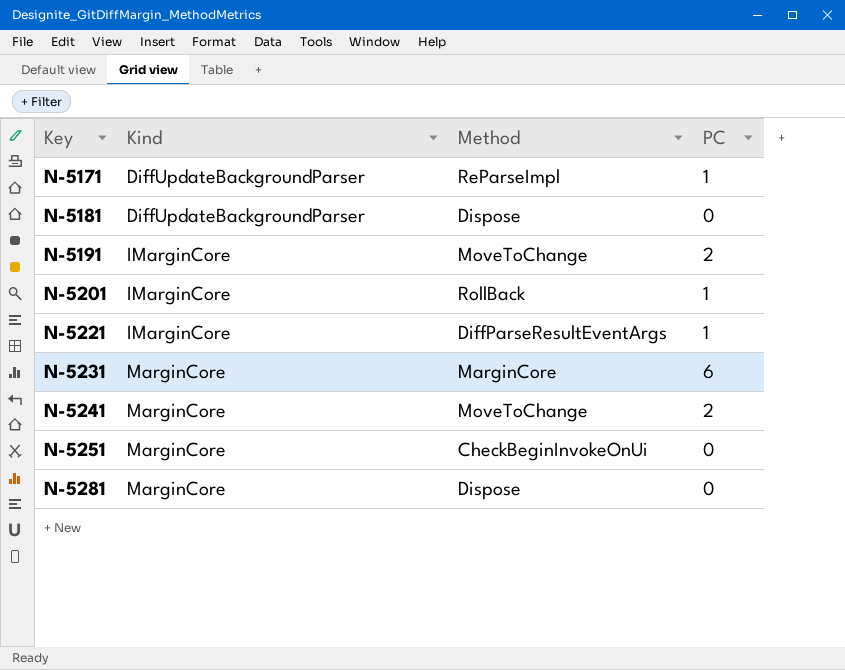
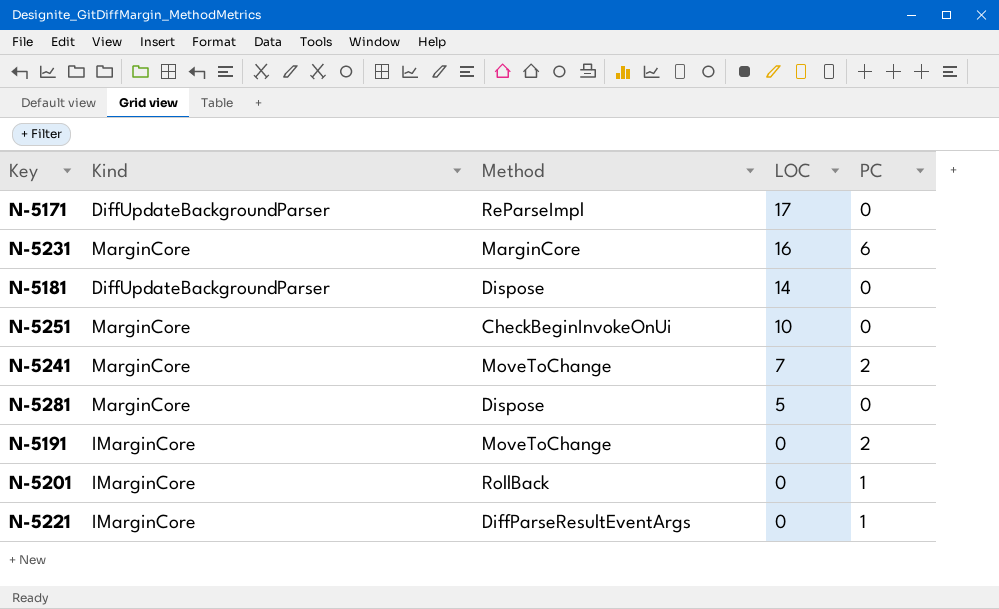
row order: Key ascending -> LOC descending
column LOC | position: none -> 4
N-5171 | PC: 1 -> 0

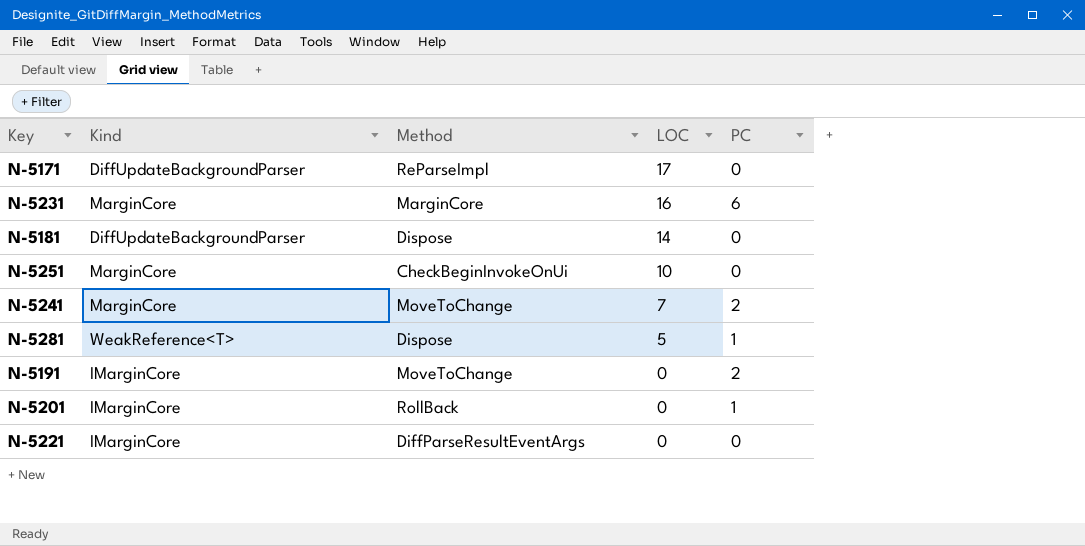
N-5281 | Kind: MarginCore -> WeakReference<T>
N-5281 | PC: 0 -> 1
N-5221 | PC: 1 -> 0

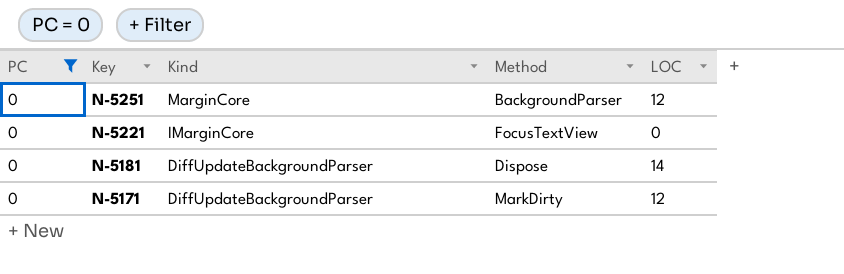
filter: none -> PC = 0
row order: LOC descending -> Key descending
column PC | position: 5 -> 1
N-5251 | Method: CheckBeginInvokeOnUi -> BackgroundParser
N-5251 | LOC: 10 -> 12
N-5221 | Method: DiffParseResultEventArgs -> FocusTextView
N-5171 | Method: ReParseImpl -> MarkDirty
N-5171 | LOC: 17 -> 12

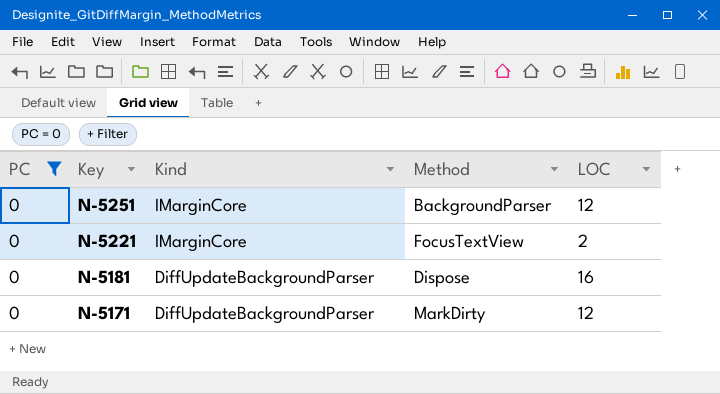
N-5251 | Kind: MarginCore -> IMarginCore
N-5221 | LOC: 0 -> 2
N-5181 | LOC: 14 -> 16

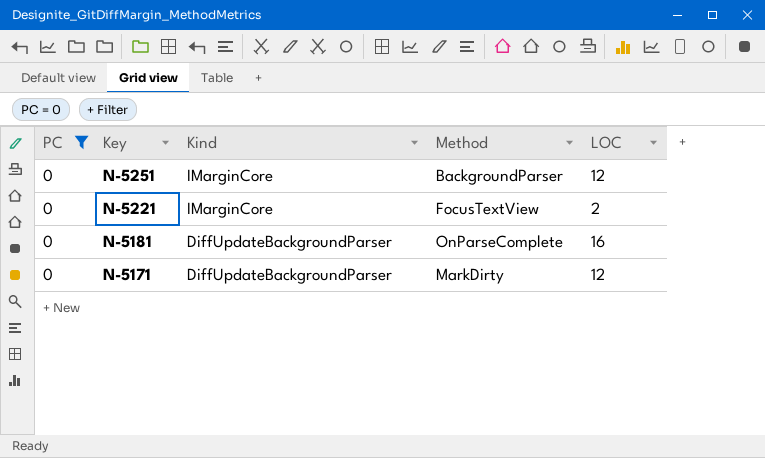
N-5181 | Method: Dispose -> OnParseComplete

